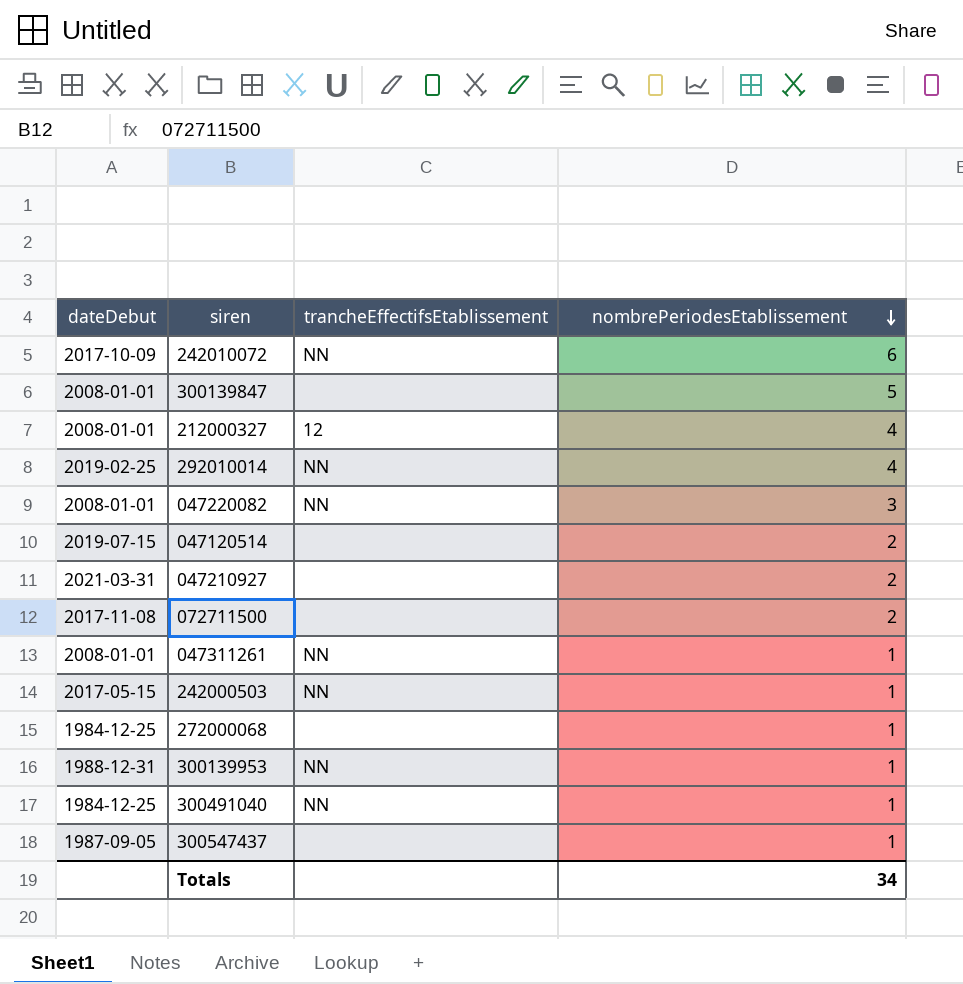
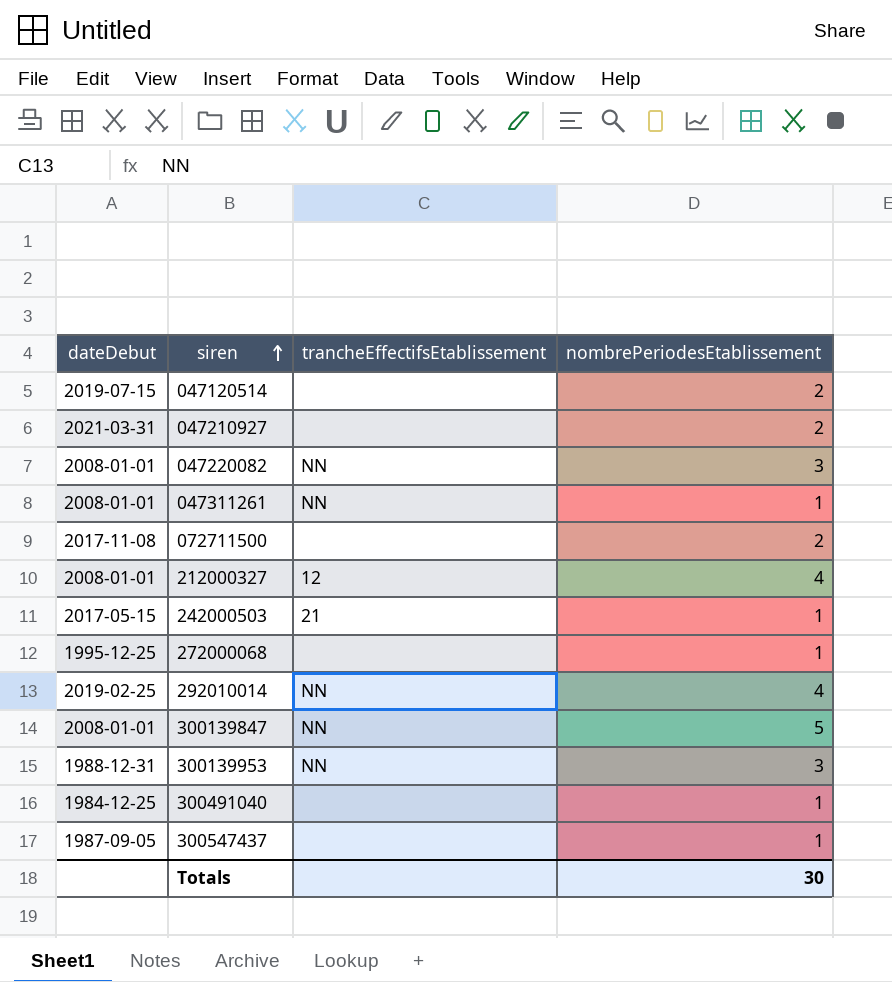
row order: nombrePeriodesEtablissement descending -> siren ascending
row 242010072: 2017-10-09 | NN | 6 -> none
242000503 | trancheEffectifsEtablissement: NN -> 21
272000068 | dateDebut: 1984-12-25 -> 1995-12-25
300139847 | trancheEffectifsEtablissement: none -> NN
300139953 | nombrePeriodesEtablissement: 1 -> 3
300491040 | trancheEffectifsEtablissement: NN -> none
Totals | nombrePeriodesEtablissement: 34 -> 30

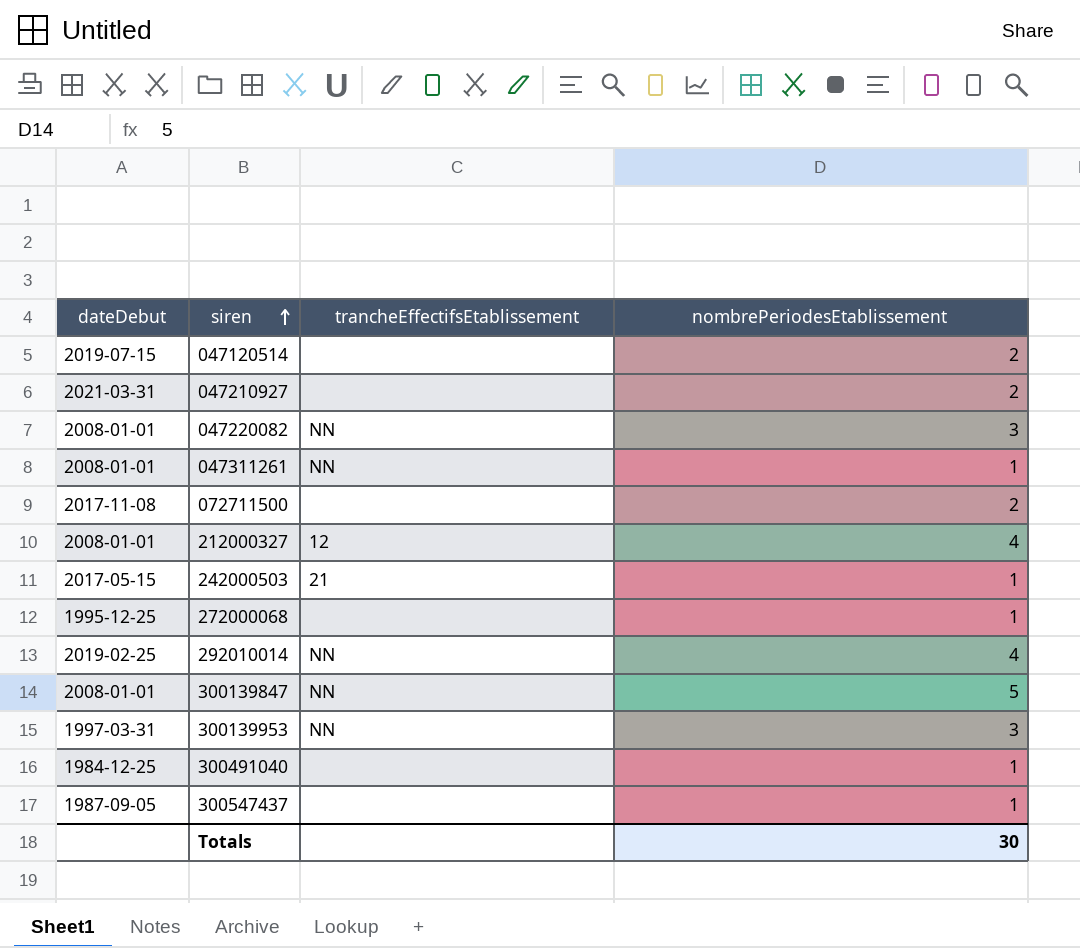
300139953 | dateDebut: 1988-12-31 -> 1997-03-31

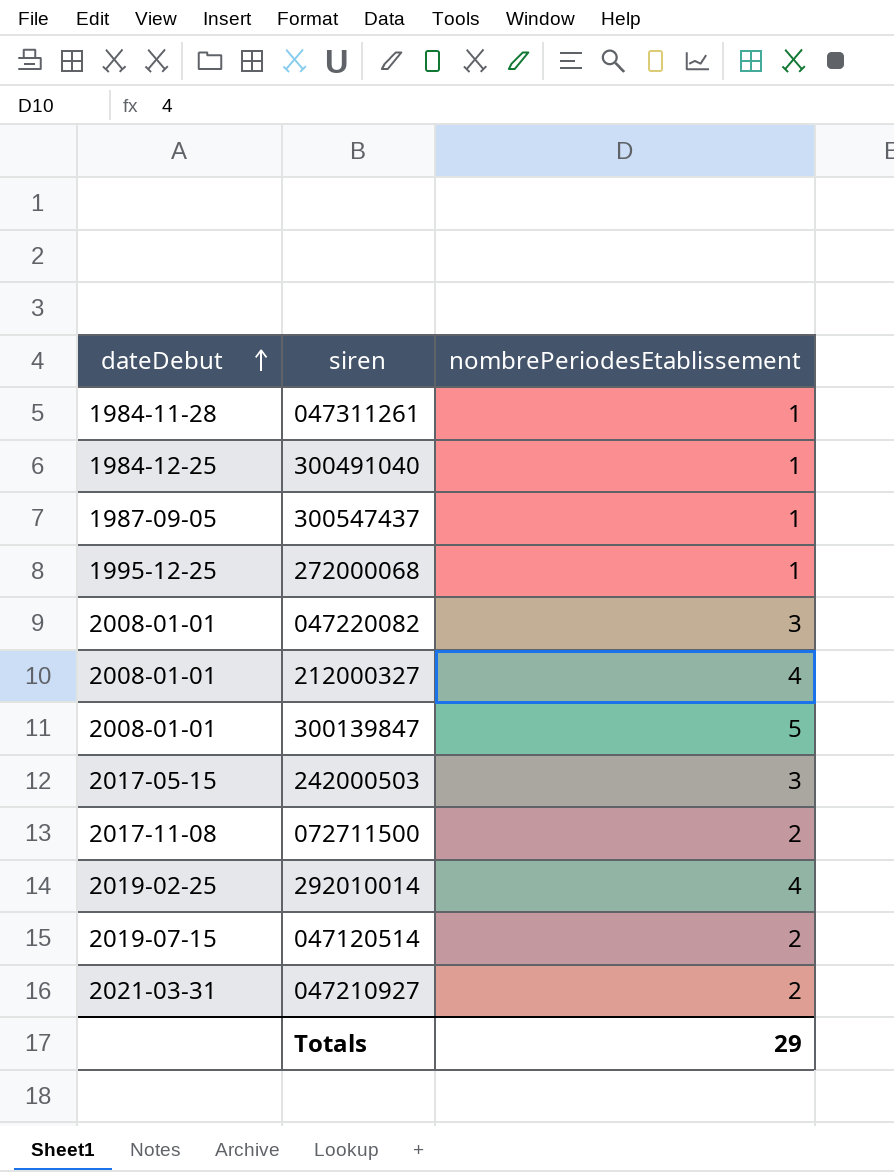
row order: siren ascending -> dateDebut ascending
column trancheEffectifsEtablissement | position: 3 -> none
row 300139953: 1997-03-31 | NN | 3 -> none
047311261 | dateDebut: 2008-01-01 -> 1984-11-28
242000503 | nombrePeriodesEtablissement: 1 -> 3
Totals | nombrePeriodesEtablissement: 30 -> 29

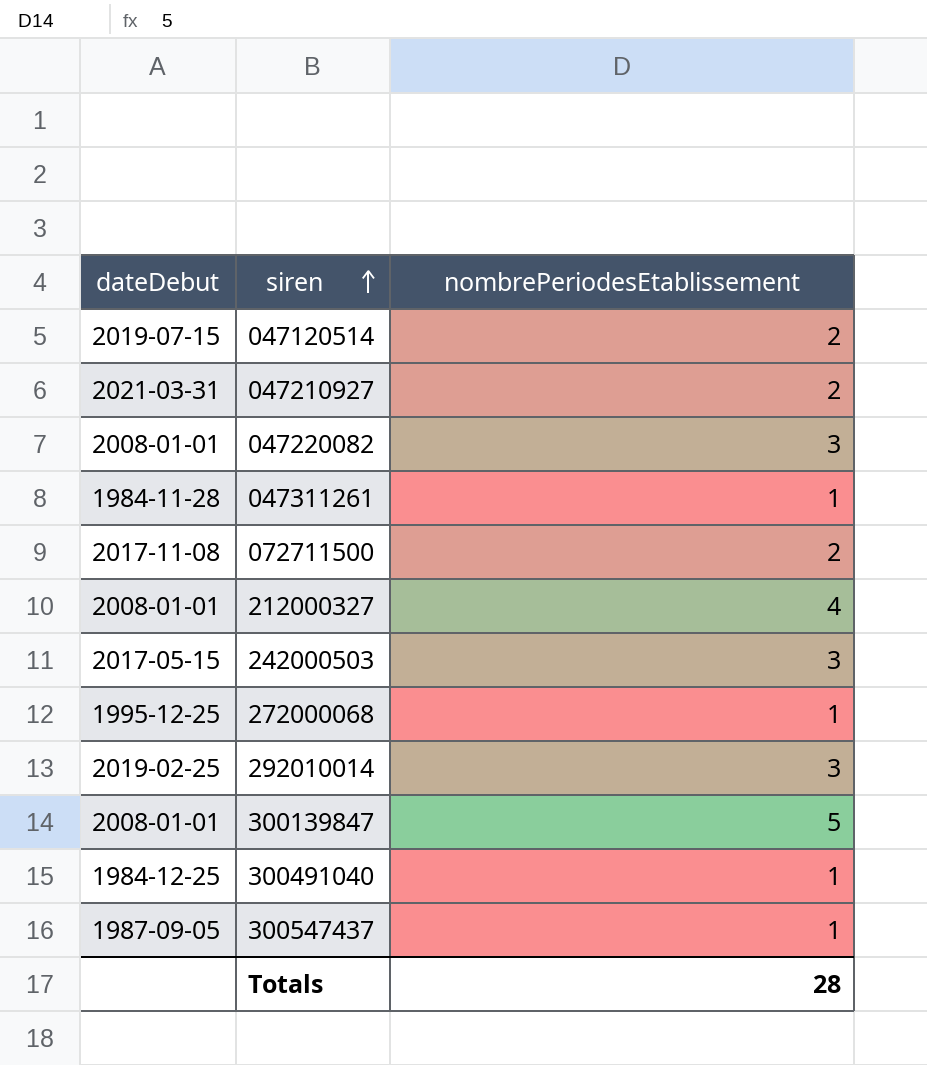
row order: dateDebut ascending -> siren ascending
292010014 | nombrePeriodesEtablissement: 4 -> 3
Totals | nombrePeriodesEtablissement: 29 -> 28

